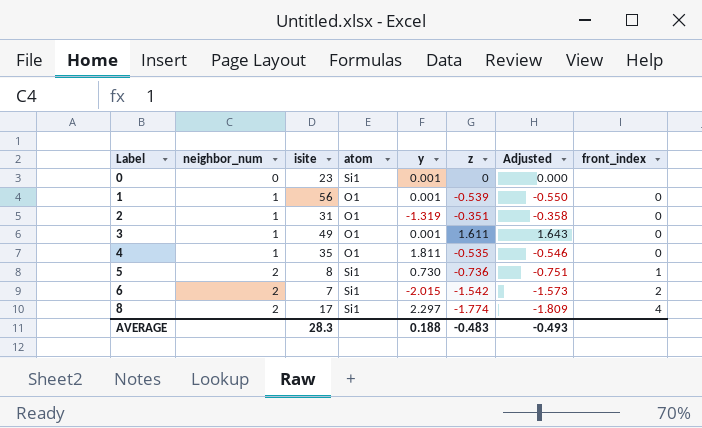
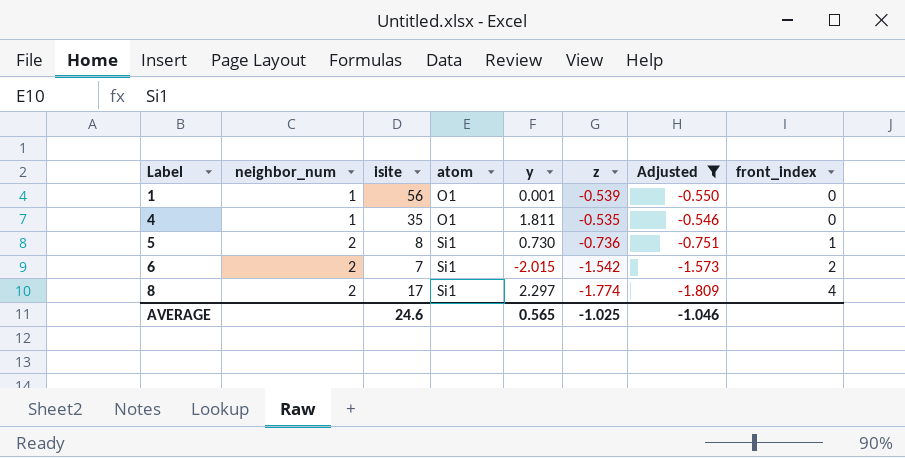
filter: none -> Adjusted <= -0.546
AVERAGE | isite: 28.3 -> 24.6
AVERAGE | y: 0.188 -> 0.565
AVERAGE | z: -0.483 -> -1.025
AVERAGE | Adjusted: -0.493 -> -1.046

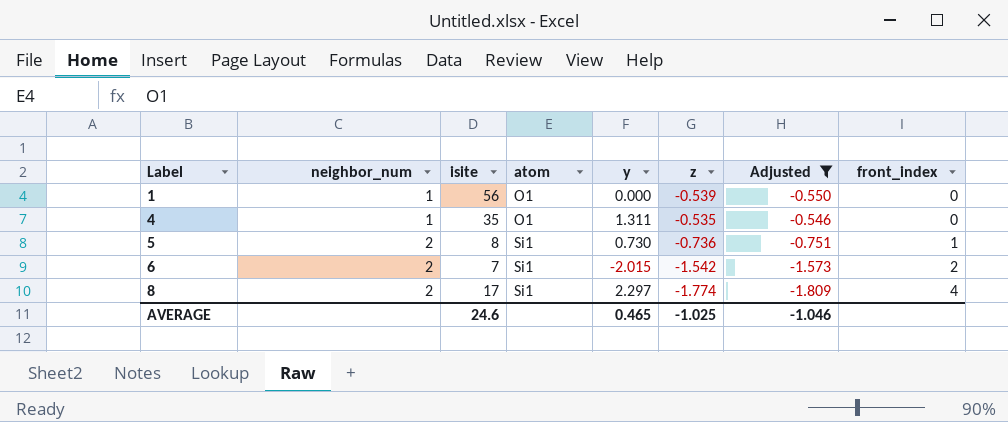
1 | y: 0.001 -> 0.000
4 | y: 1.811 -> 1.311
AVERAGE | y: 0.565 -> 0.465

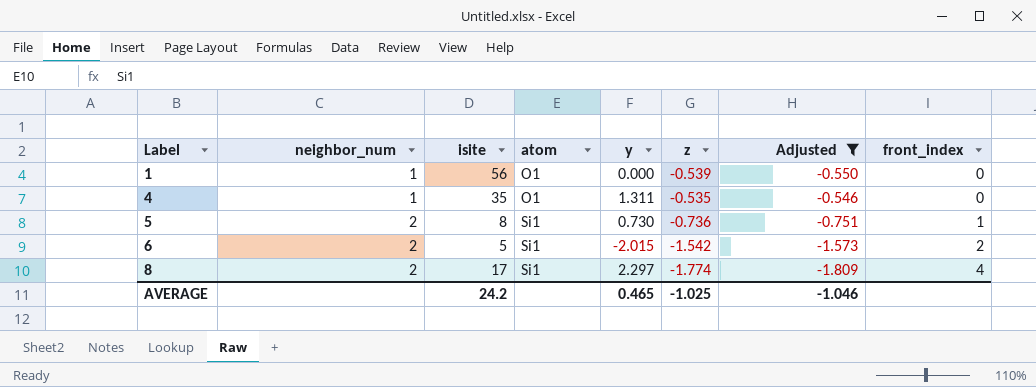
6 | isite: 7 -> 5
AVERAGE | isite: 24.6 -> 24.2

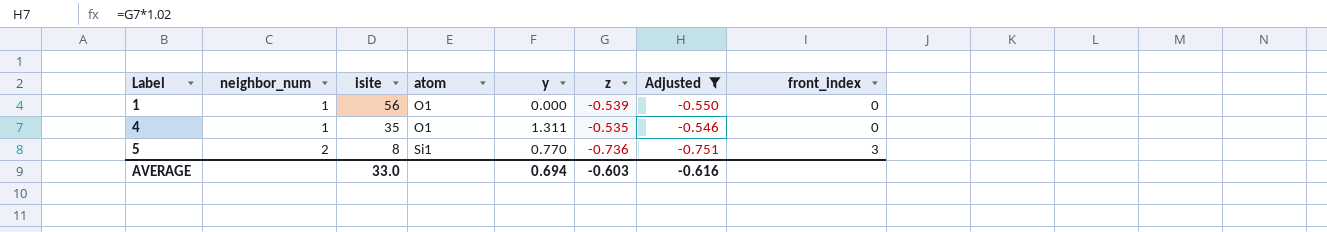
row 6: 2 | 5 | Si1 | -2.015 | -1.542 | -1.573 | 2 -> none
row 8: 2 | 17 | Si1 | 2.297 | -1.774 | -1.809 | 4 -> none
5 | y: 0.730 -> 0.770
5 | front_index: 1 -> 3
AVERAGE | isite: 24.2 -> 33.0
AVERAGE | y: 0.465 -> 0.694
AVERAGE | z: -1.025 -> -0.603
AVERAGE | Adjusted: -1.046 -> -0.616

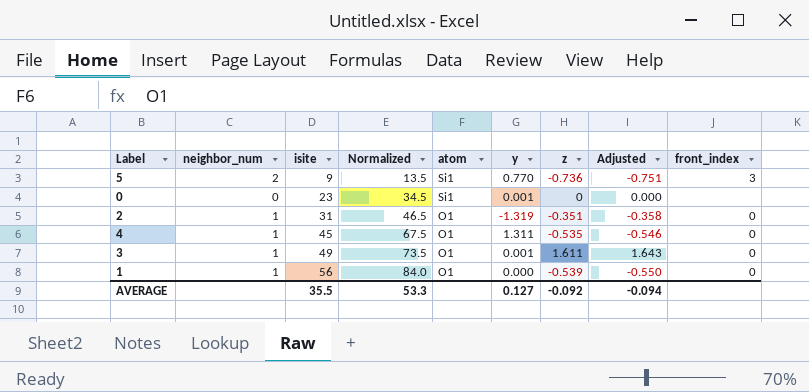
filter: Adjusted <= -0.546 -> none
row order: Label ascending -> isite ascending
column Normalized | formula: none -> [isite] * 1.5
5 | isite: 8 -> 9
4 | isite: 35 -> 45
AVERAGE | isite: 33.0 -> 35.5
AVERAGE | y: 0.694 -> 0.127
AVERAGE | z: -0.603 -> -0.092
AVERAGE | Adjusted: -0.616 -> -0.094

